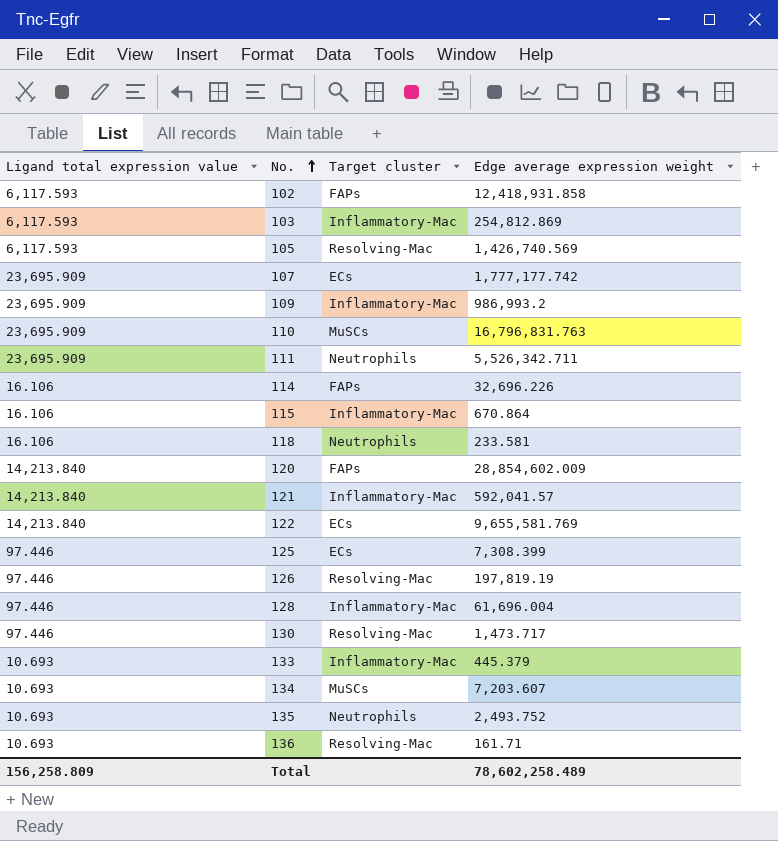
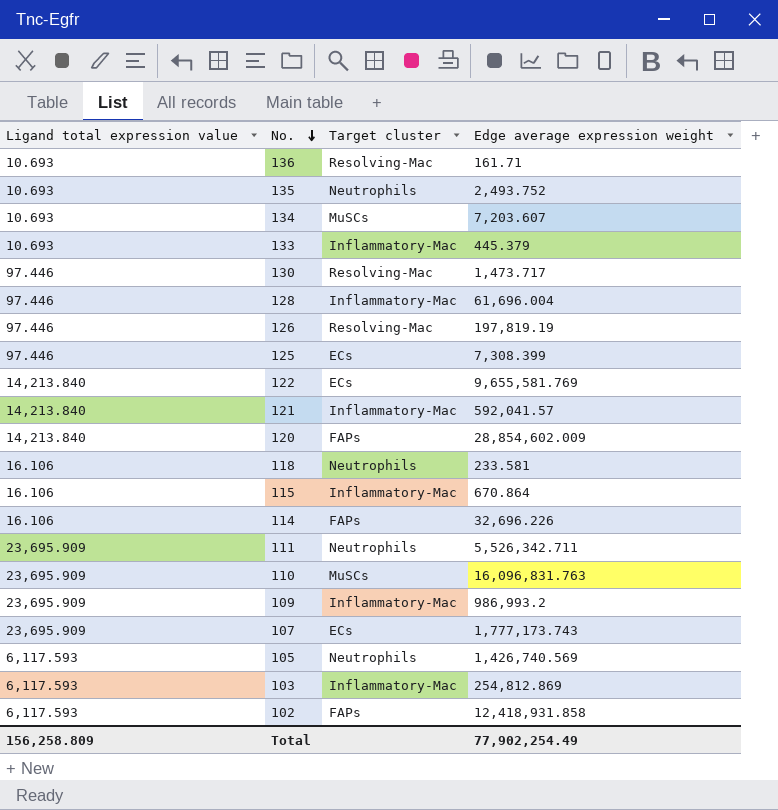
row order: No. ascending -> No. descending
110 | Edge average expression weight: 16,796,831.763 -> 16,096,831.763
107 | Edge average expression weight: 1,777,177.742 -> 1,777,173.743
105 | Target cluster: Resolving-Mac -> Neutrophils
Total | Edge average expression weight: 78,602,258.489 -> 77,902,254.49

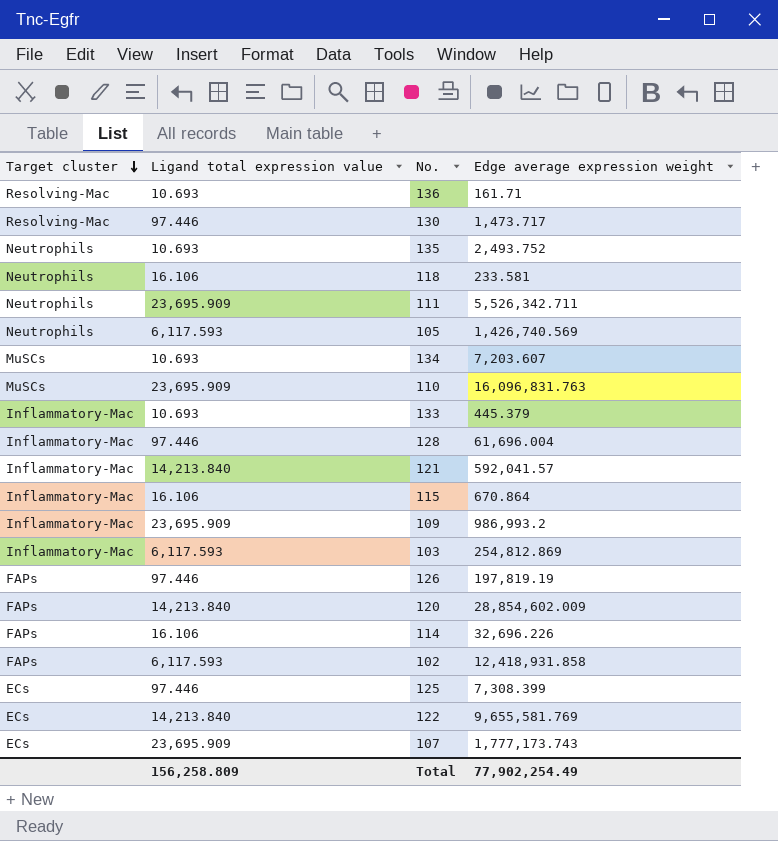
row order: No. descending -> Target cluster descending
column Target cluster | position: 3 -> 1
126 | Target cluster: Resolving-Mac -> FAPs

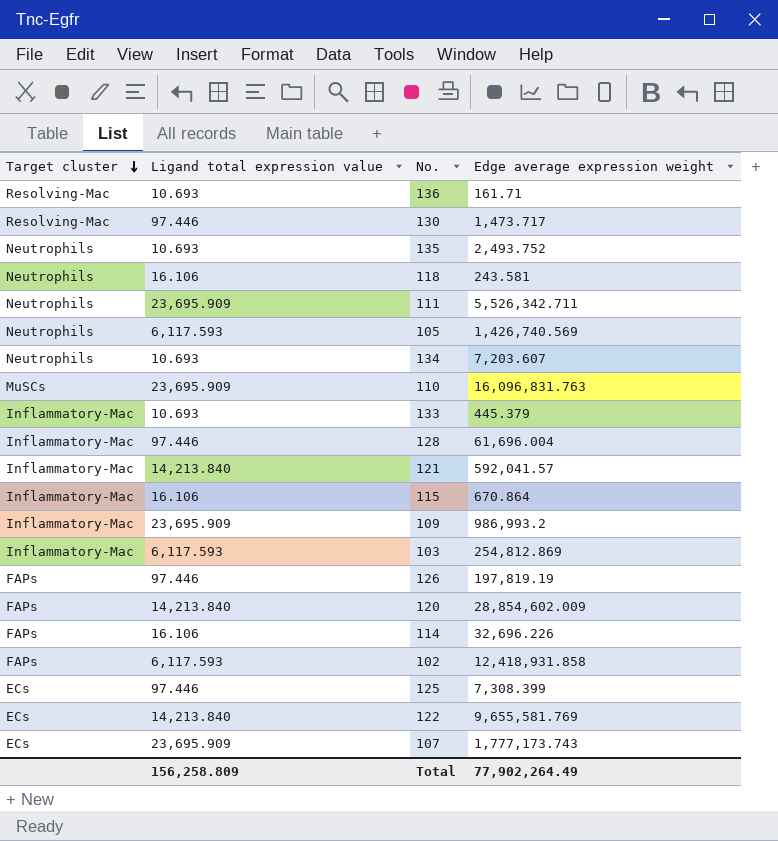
118 | Edge average expression weight: 233.581 -> 243.581
134 | Target cluster: MuSCs -> Neutrophils
Total | Edge average expression weight: 77,902,254.49 -> 77,902,264.49

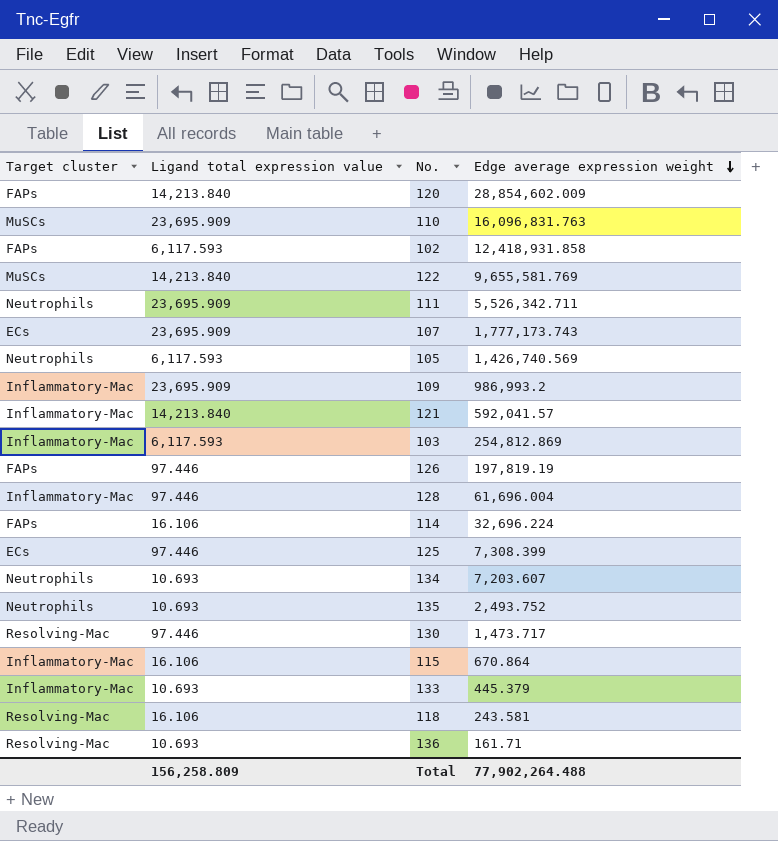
row order: Target cluster descending -> Edge average expression weight descending
122 | Target cluster: ECs -> MuSCs
114 | Edge average expression weight: 32,696.226 -> 32,696.224
118 | Target cluster: Neutrophils -> Resolving-Mac
Total | Edge average expression weight: 77,902,264.49 -> 77,902,264.488

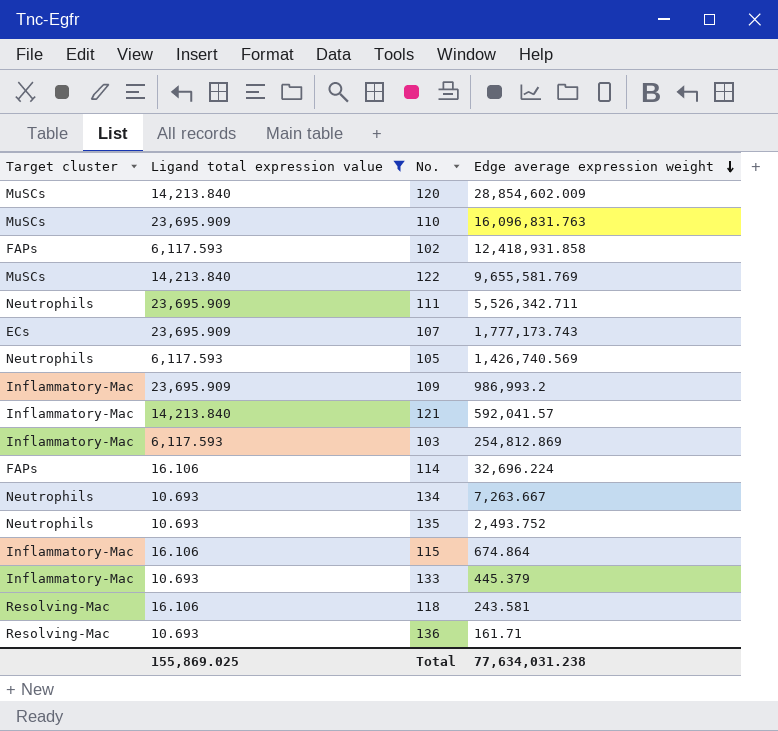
filter: none -> Ligand total expression value != 97.446
120 | Target cluster: FAPs -> MuSCs
134 | Edge average expression weight: 7,203.607 -> 7,263.667
115 | Edge average expression weight: 670.864 -> 674.864
Total | Ligand total expression value: 156,258.809 -> 155,869.025
Total | Edge average expression weight: 77,902,264.488 -> 77,634,031.238

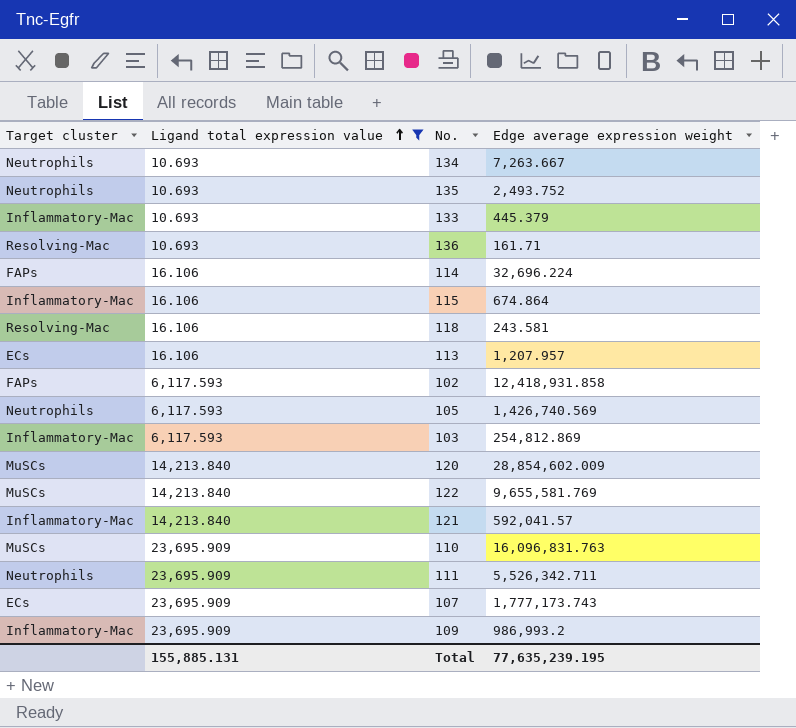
row order: Edge average expression weight descending -> Ligand total expression value ascending
row 113: none -> ECs | 16.106 | 1,207.957
Total | Ligand total expression value: 155,869.025 -> 155,885.131
Total | Edge average expression weight: 77,634,031.238 -> 77,635,239.195

